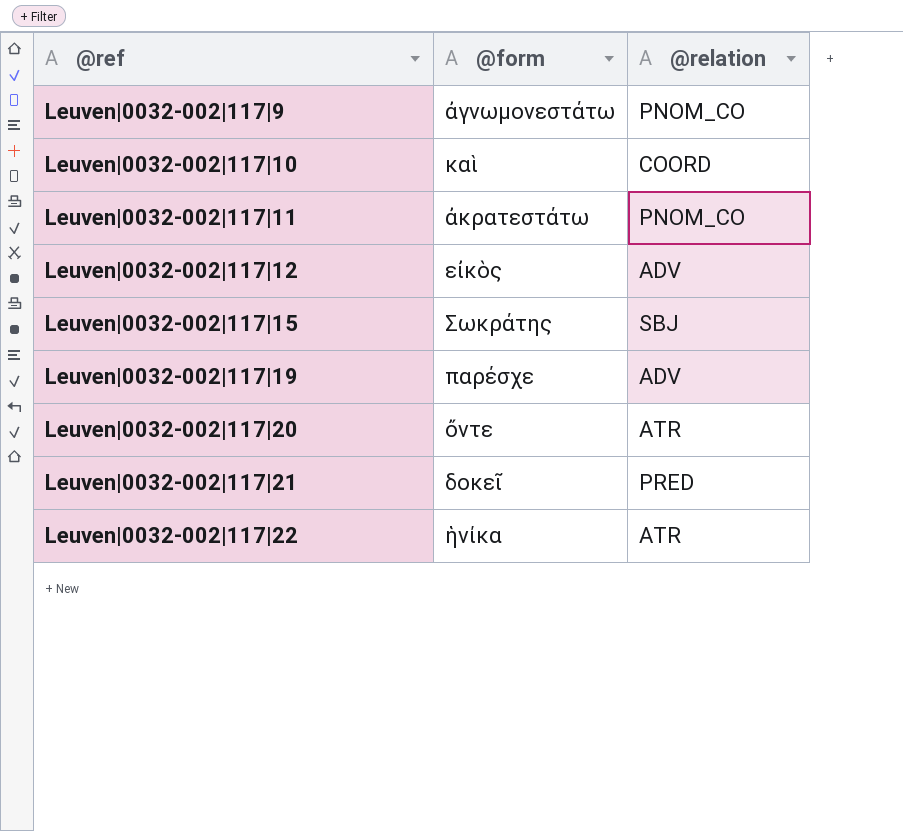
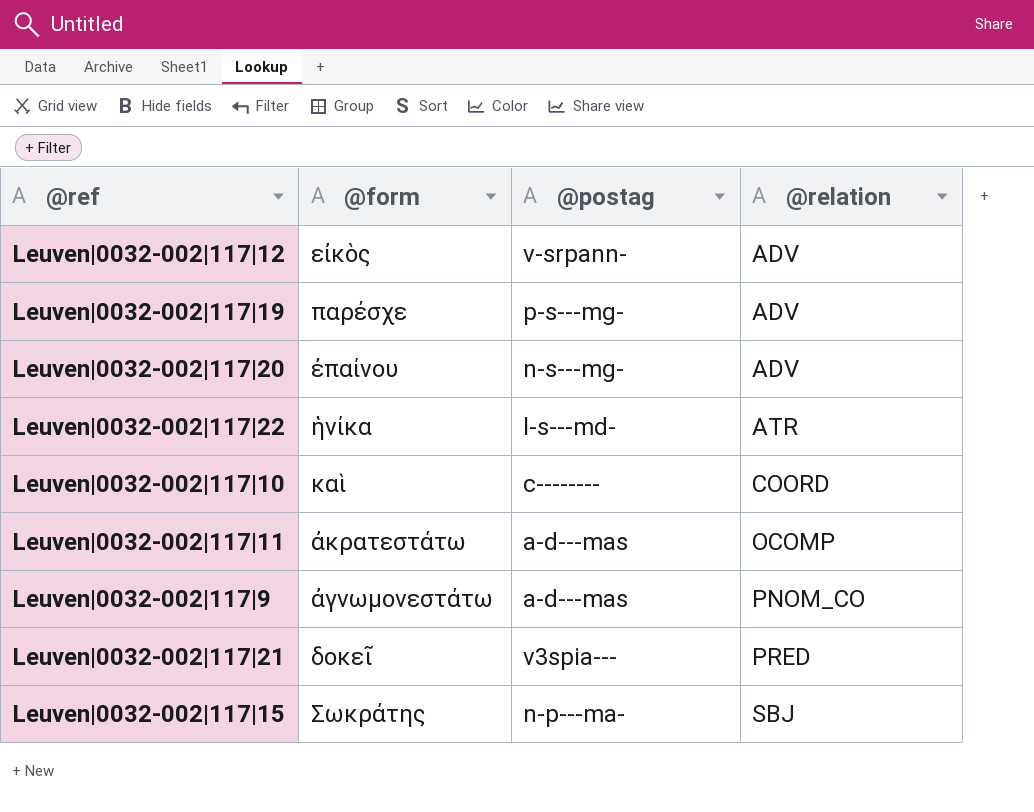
row order: @ref ascending -> @relation ascending
column @postag | position: none -> 3
Leuven|0032-002|117|20 | @form: ὄντε -> ἐπαίνου
Leuven|0032-002|117|20 | @relation: ATR -> ADV
Leuven|0032-002|117|11 | @relation: PNOM_CO -> OCOMP

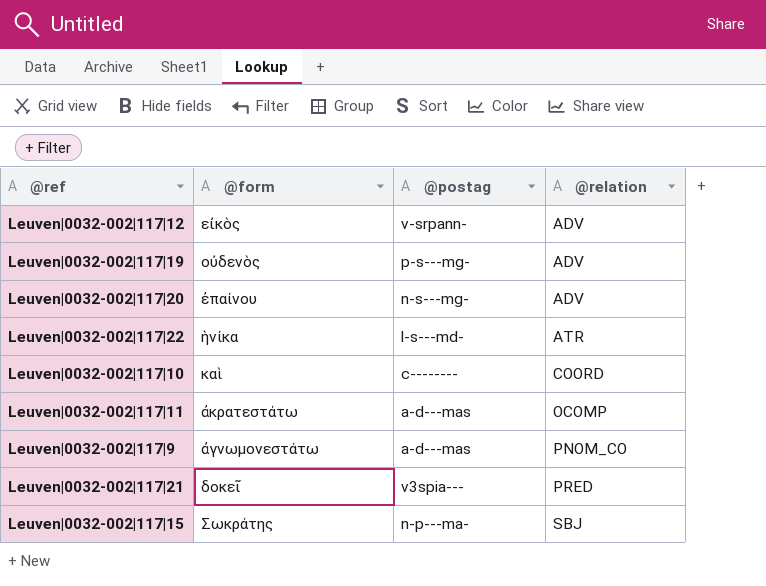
Leuven|0032-002|117|19 | @form: παρέσχε -> οὐδενὸς

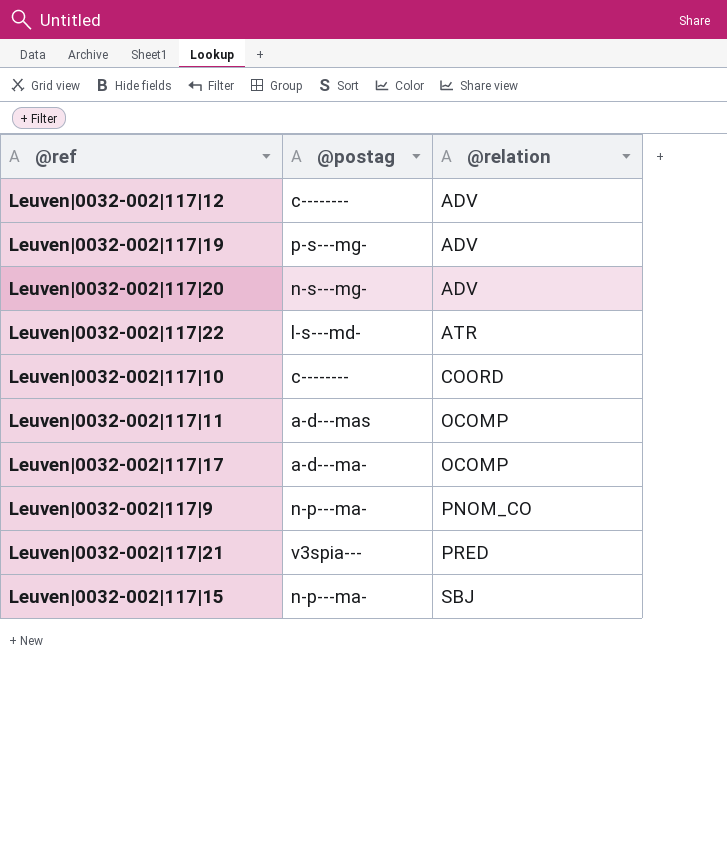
column @form | position: 2 -> none
Leuven|0032-002|117|12 | @postag: v-srpann- -> c--------
row Leuven|0032-002|117|17: none -> a-d---ma- | OCOMP
Leuven|0032-002|117|9 | @postag: a-d---mas -> n-p---ma-

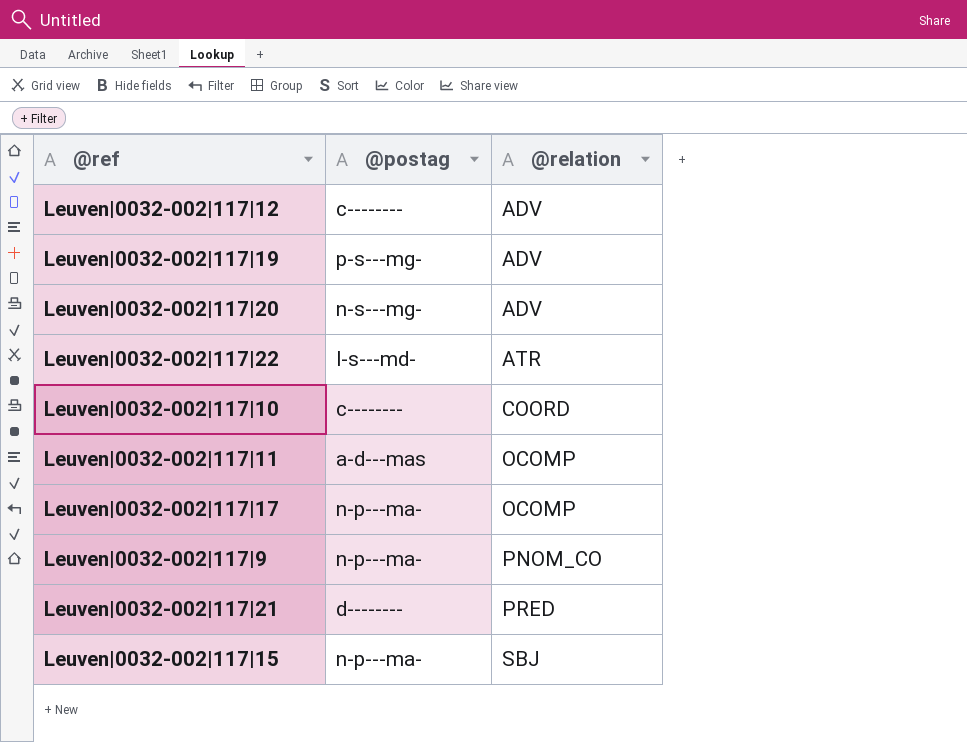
Leuven|0032-002|117|17 | @postag: a-d---ma- -> n-p---ma-
Leuven|0032-002|117|21 | @postag: v3spia--- -> d--------

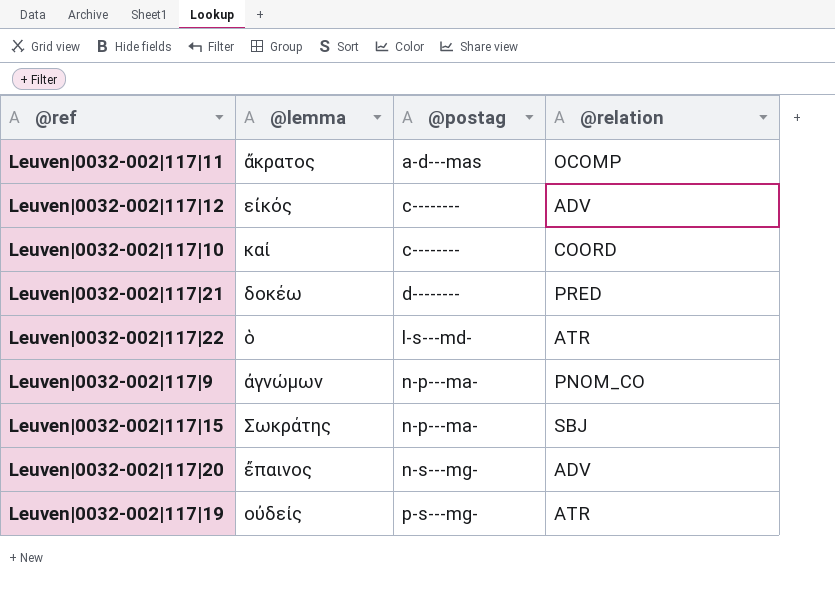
row order: @relation ascending -> @postag ascending
column @lemma | position: none -> 2
row Leuven|0032-002|117|17: n-p---ma- | OCOMP -> none
Leuven|0032-002|117|19 | @relation: ADV -> ATR

